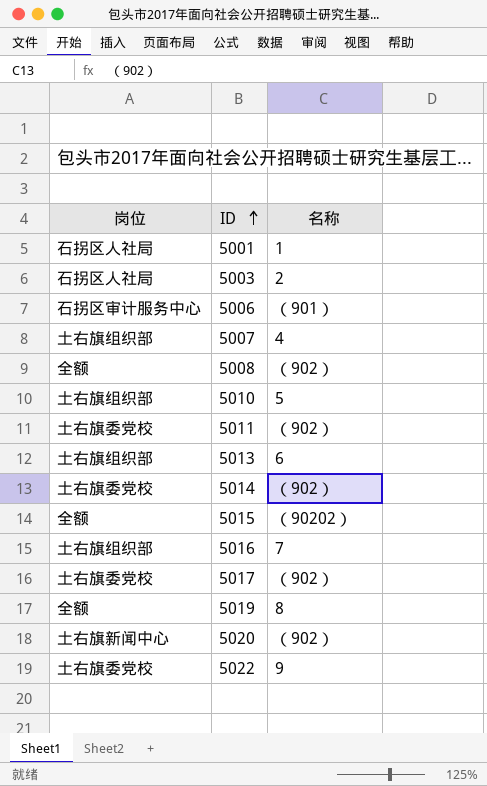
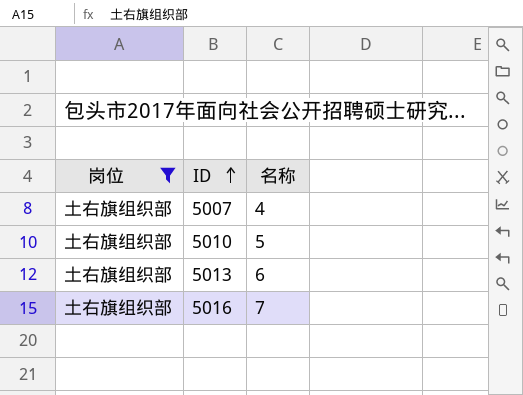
filter: none -> 岗位 = 土右旗组织部

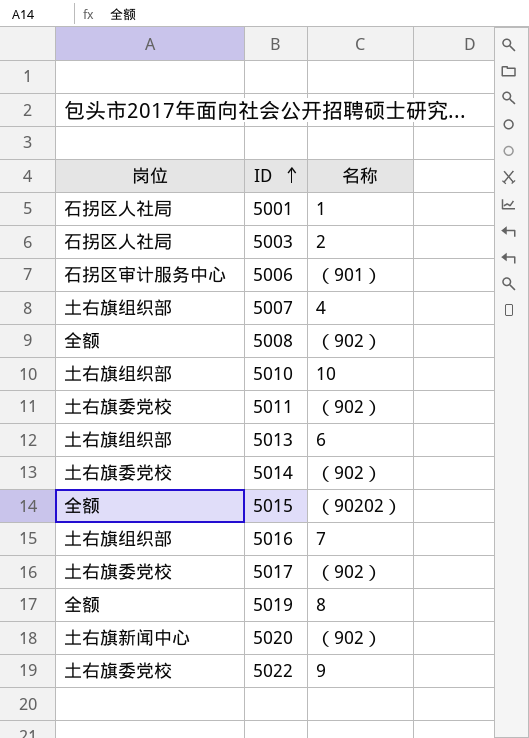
filter: 岗位 = 土右旗组织部 -> none
5010 | 名称: 5 -> 10

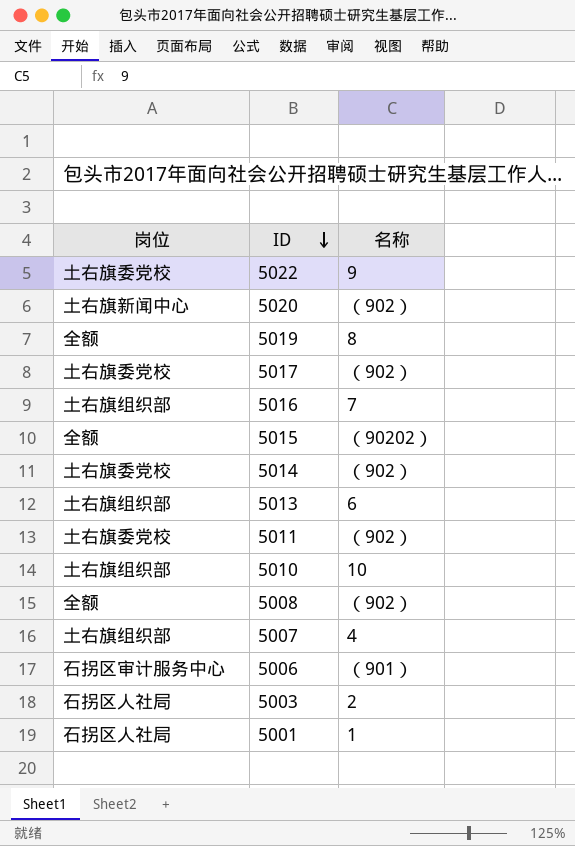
row order: ID ascending -> ID descending

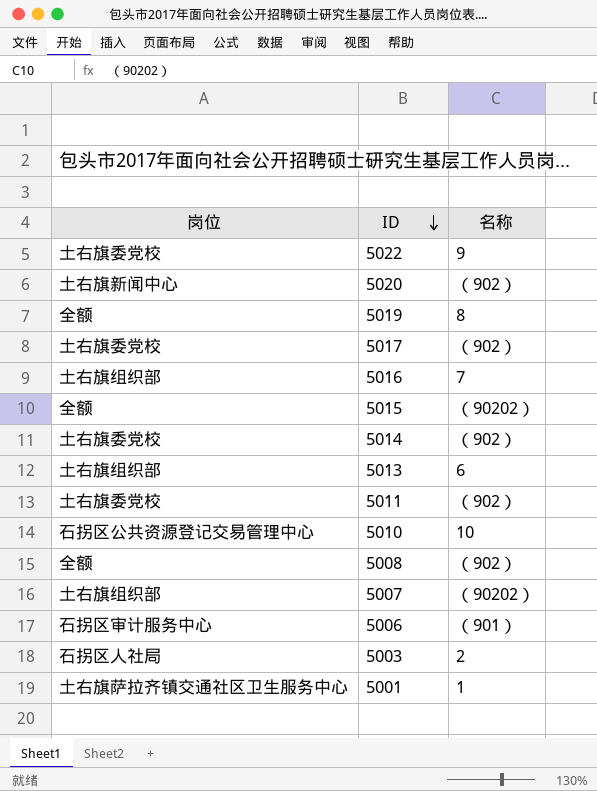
5010 | 岗位: 土右旗组织部 -> 石拐区公共资源登记交易管理中心
5007 | 名称: 4 -> （90202）
5001 | 岗位: 石拐区人社局 -> 土右旗萨拉齐镇交通社区卫生服务中心

